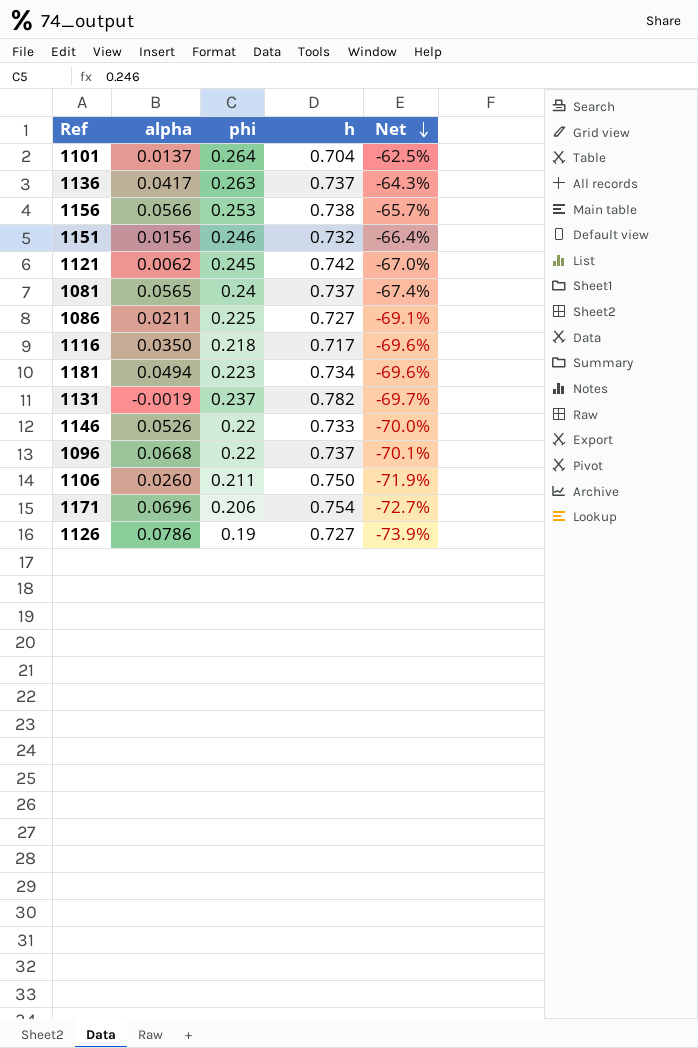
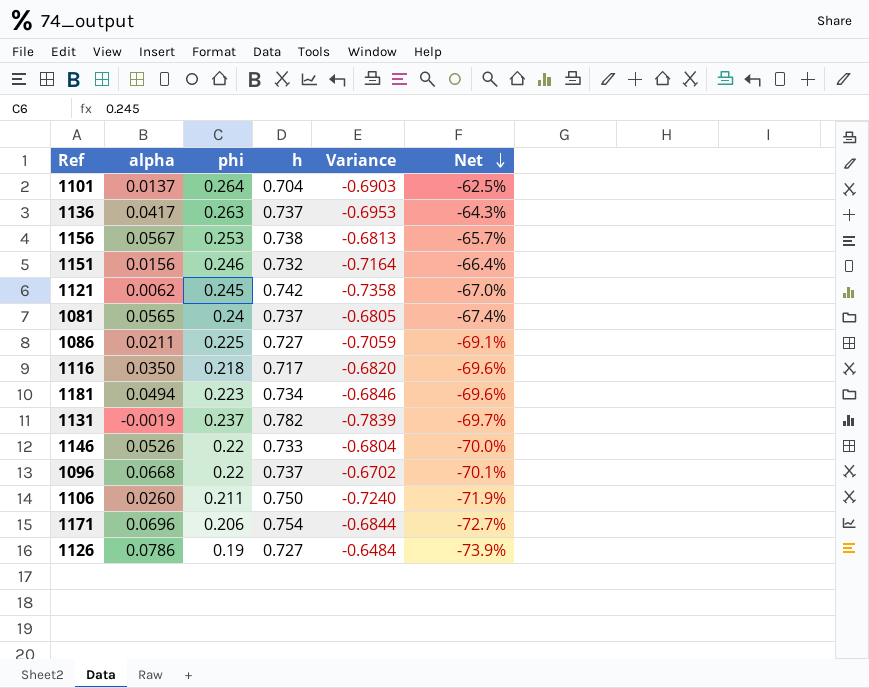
column Variance | formula: none -> [alpha] - [h]
1156 | alpha: 0.0566 -> 0.0567

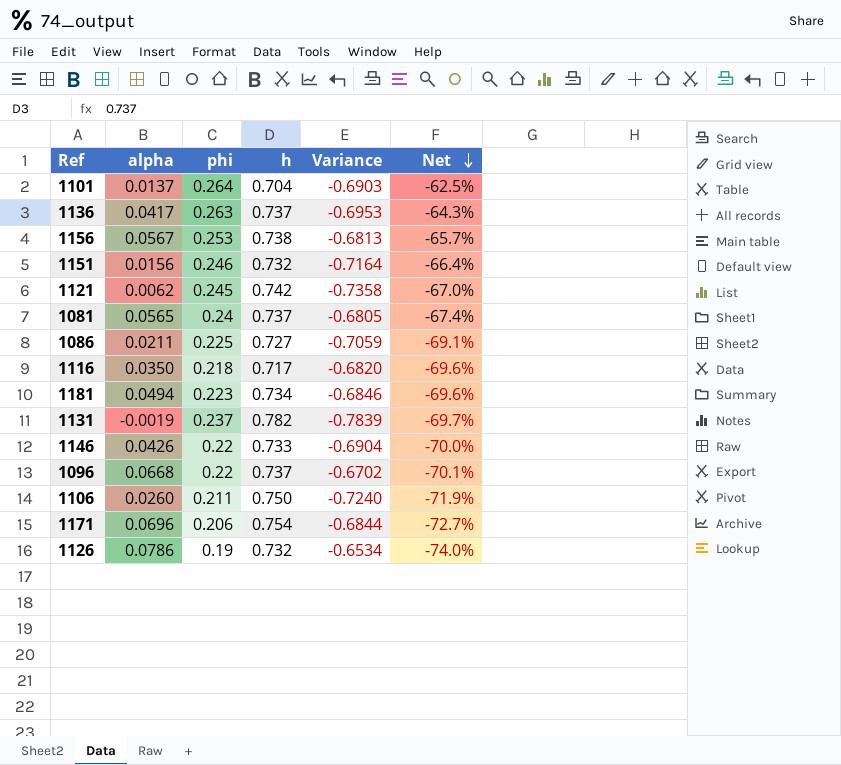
1146 | alpha: 0.0526 -> 0.0426
1146 | Variance: -0.6804 -> -0.6904
1126 | h: 0.727 -> 0.732
1126 | Variance: -0.6484 -> -0.6534
1126 | Net: -73.9% -> -74.0%

